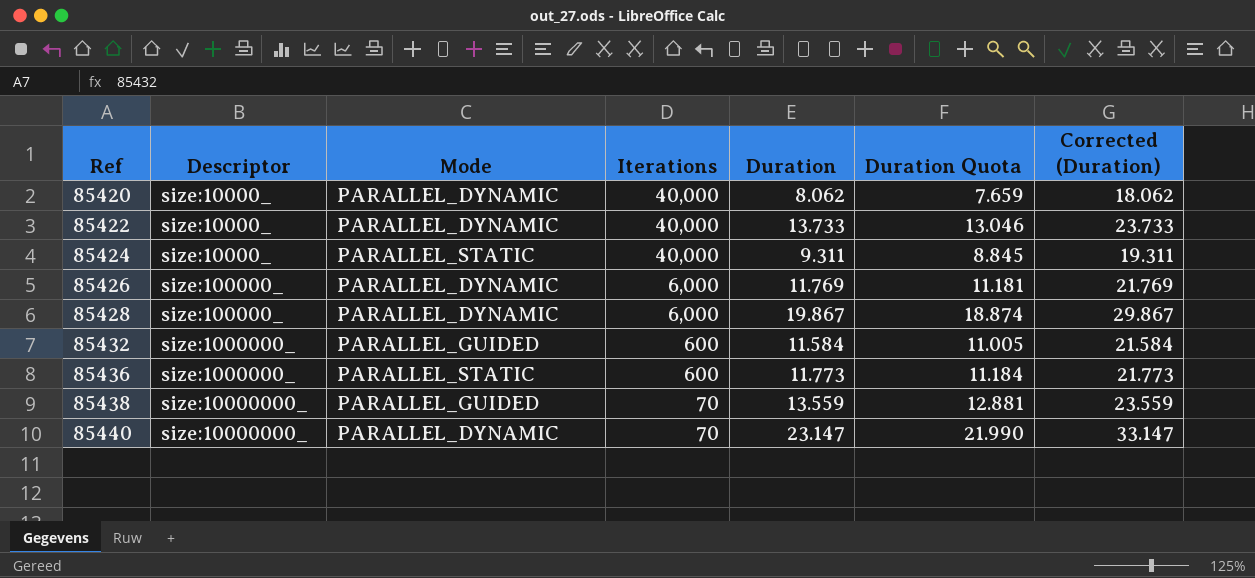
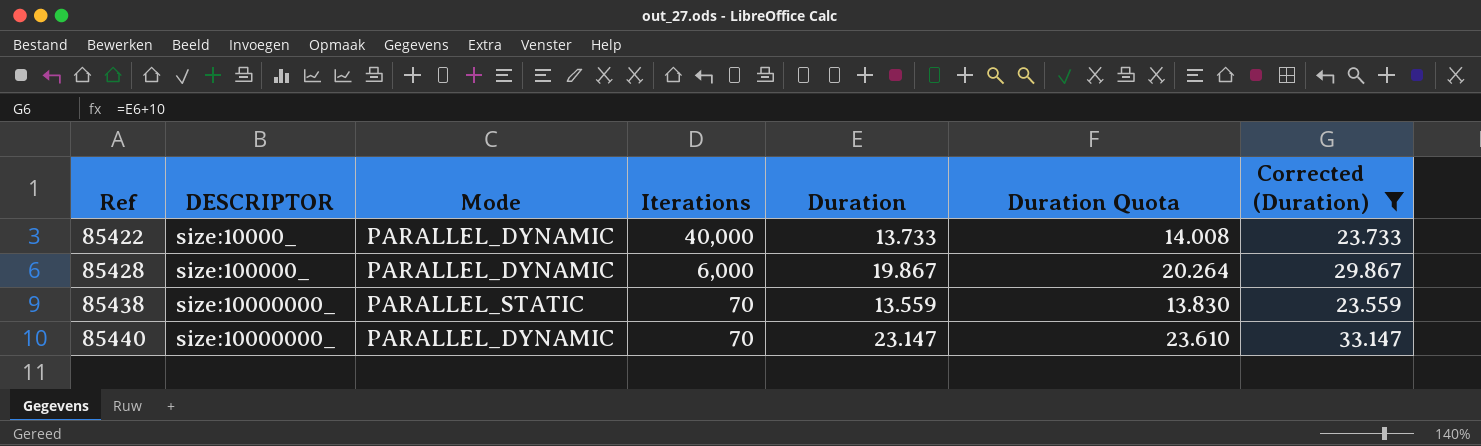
filter: none -> Corrected (Duration) >= 23.559
column name: Descriptor -> DESCRIPTOR
column Duration Quota | formula: [Duration] * 0.95 -> [Duration] * 1.02
85438 | Mode: PARALLEL_GUIDED -> PARALLEL_STATIC

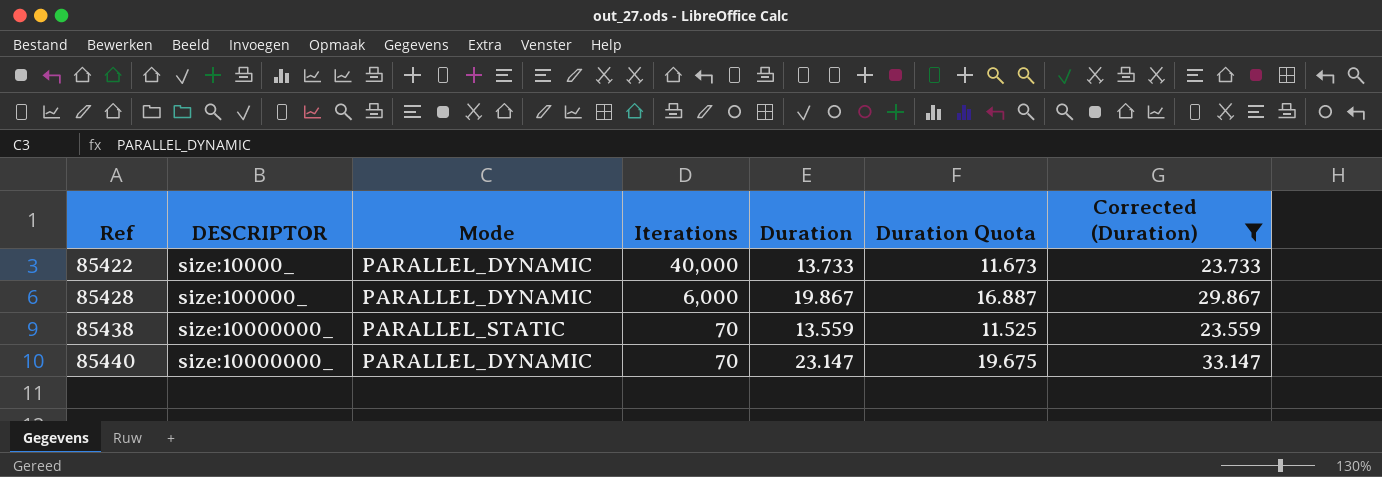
column Duration Quota | formula: [Duration] * 1.02 -> [Duration] * 0.85

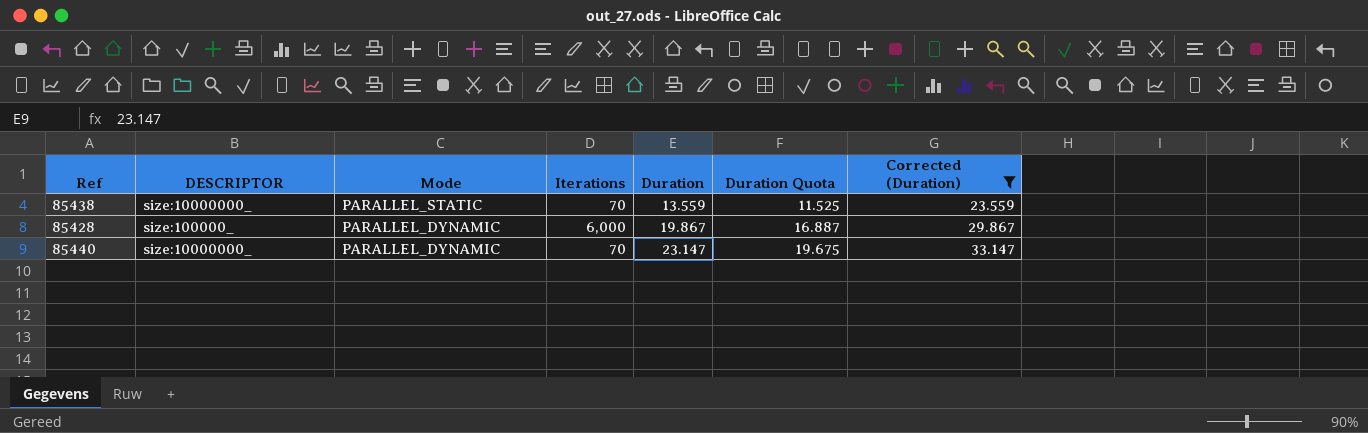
row order: Ref ascending -> Mode descending
row 85422: size:10000_ | PARALLEL_DYNAMIC | 40,000 | 13.733 | 11.673 | 23.733 -> none

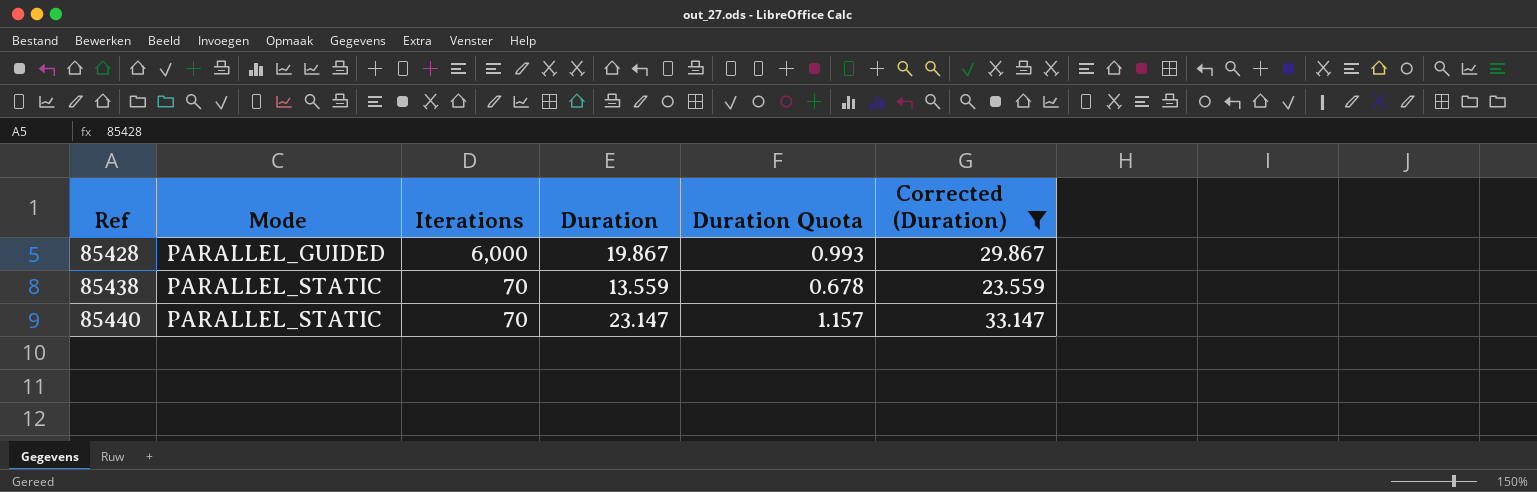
row order: Mode descending -> Ref ascending
column DESCRIPTOR | position: 2 -> none
column Duration Quota | formula: [Duration] * 0.85 -> [Duration] * 0.05
85428 | Mode: PARALLEL_DYNAMIC -> PARALLEL_GUIDED
85440 | Mode: PARALLEL_DYNAMIC -> PARALLEL_STATIC

